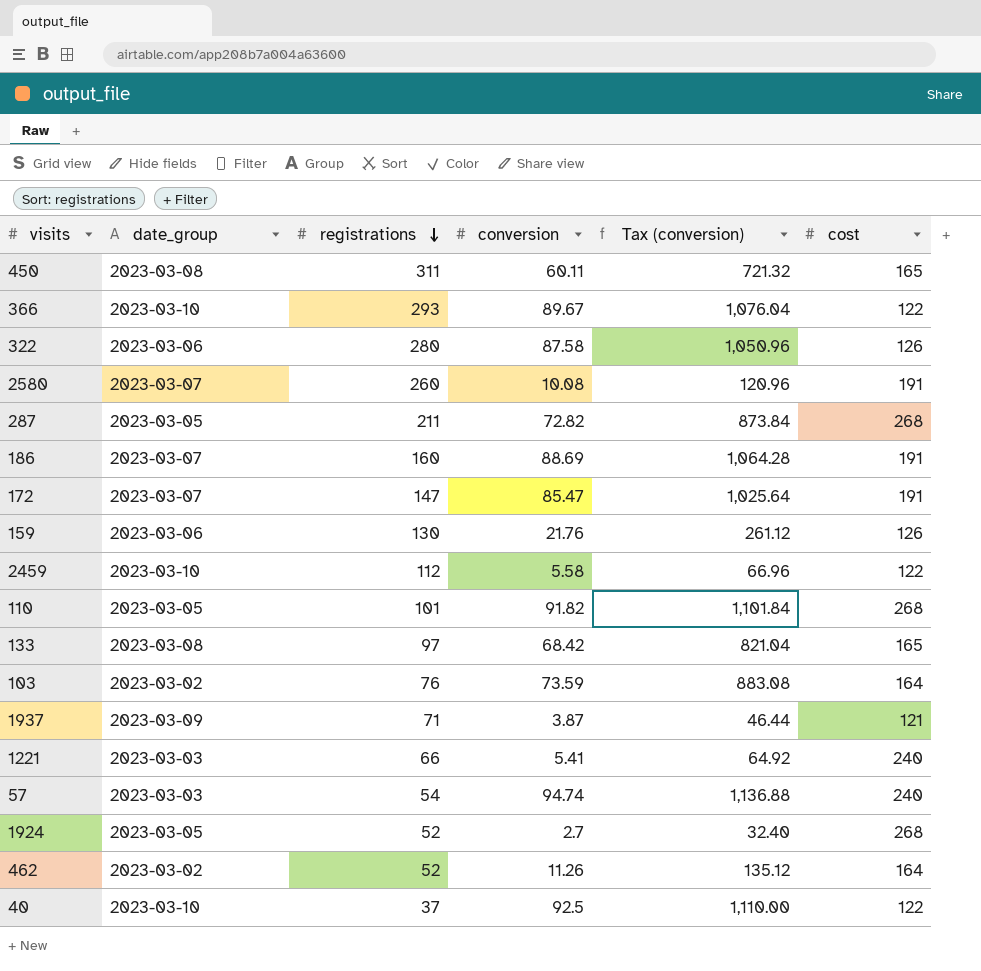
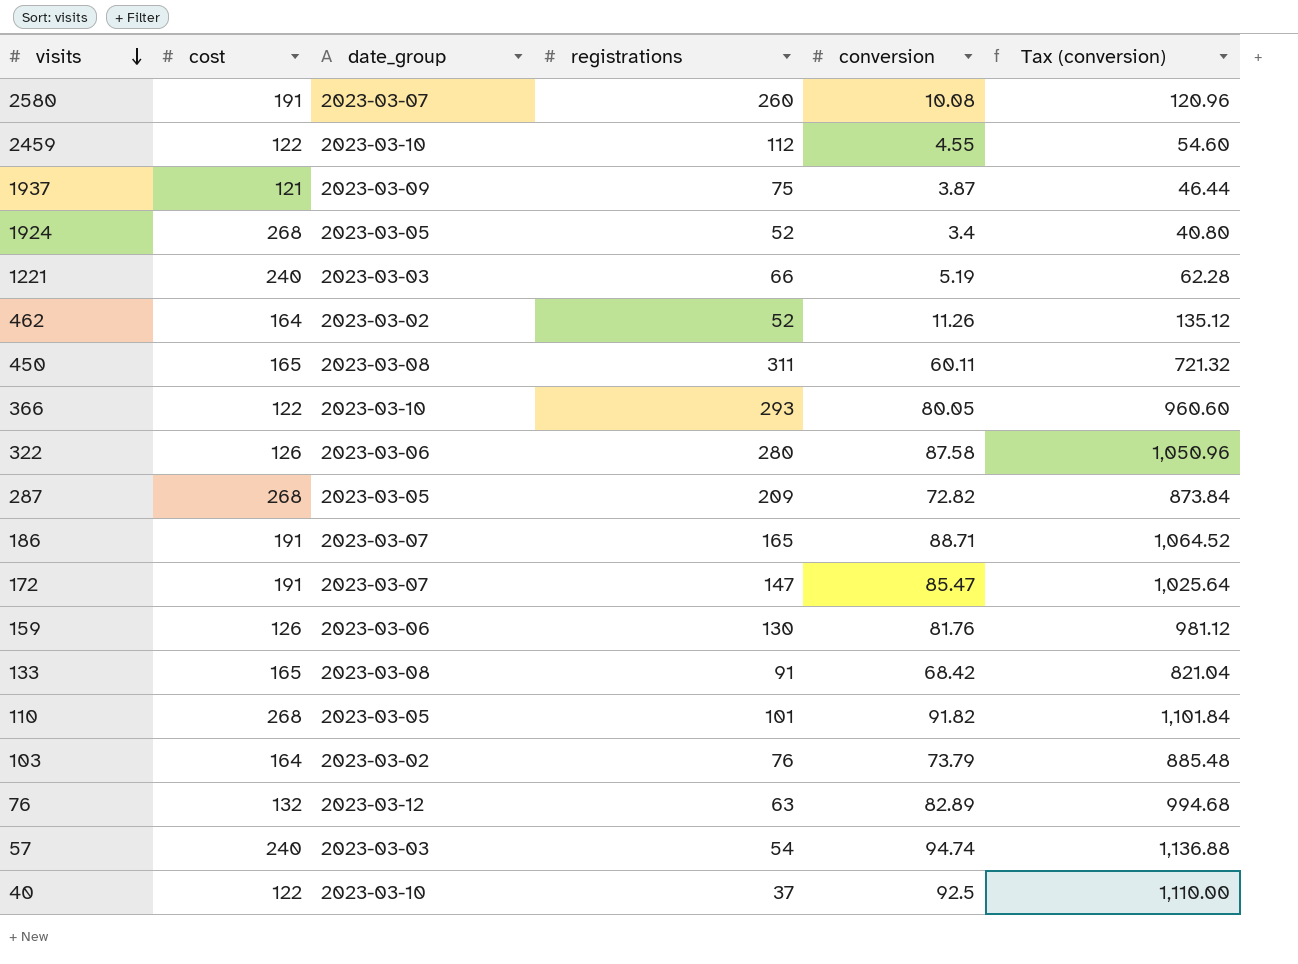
row order: registrations descending -> visits descending
column cost | position: 6 -> 2
2459 | conversion: 5.58 -> 4.55
2459 | Tax (conversion): 66.96 -> 54.60
1937 | registrations: 71 -> 75
1924 | conversion: 2.7 -> 3.4
1924 | Tax (conversion): 32.40 -> 40.80
1221 | conversion: 5.41 -> 5.19
1221 | Tax (conversion): 64.92 -> 62.28
366 | conversion: 89.67 -> 80.05
366 | Tax (conversion): 1,076.04 -> 960.60
287 | registrations: 211 -> 209
186 | registrations: 160 -> 165
186 | conversion: 88.69 -> 88.71
186 | Tax (conversion): 1,064.28 -> 1,064.52
159 | conversion: 21.76 -> 81.76
159 | Tax (conversion): 261.12 -> 981.12
133 | registrations: 97 -> 91
103 | conversion: 73.59 -> 73.79
103 | Tax (conversion): 883.08 -> 885.48
row 76: none -> 132 | 2023-03-12 | 63 | 82.89 | 994.68

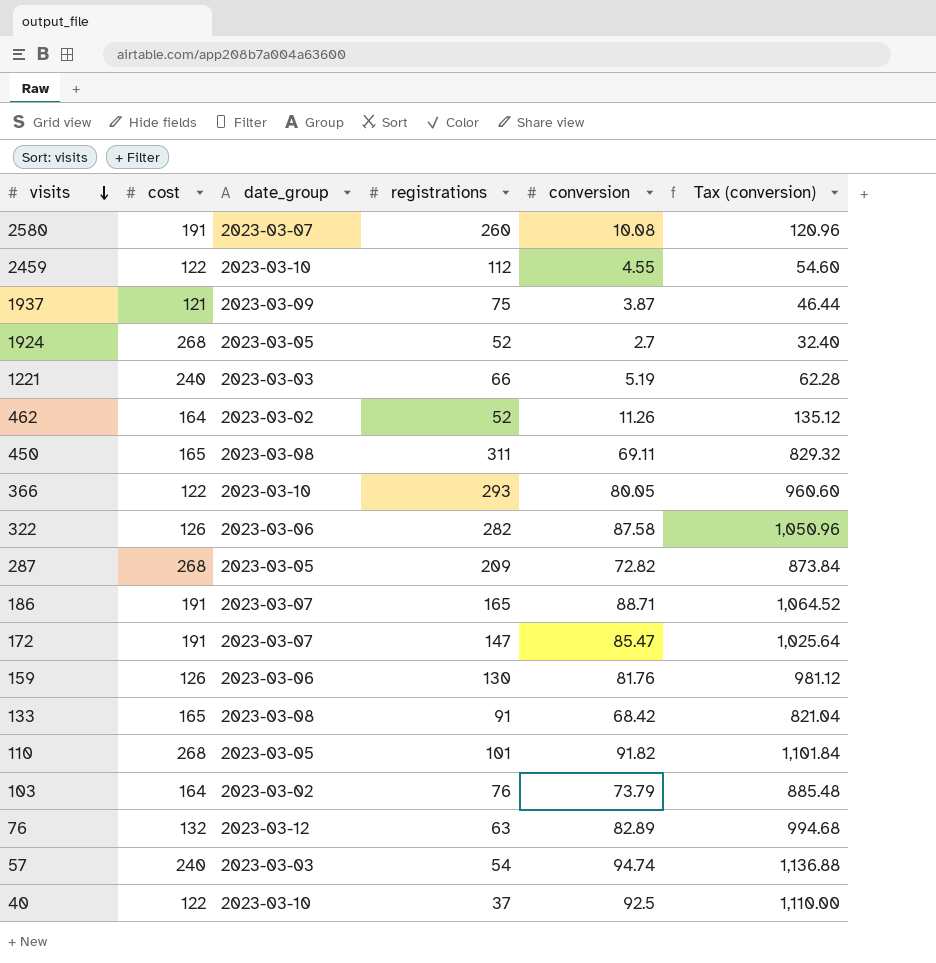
1924 | conversion: 3.4 -> 2.7
1924 | Tax (conversion): 40.80 -> 32.40
450 | conversion: 60.11 -> 69.11
450 | Tax (conversion): 721.32 -> 829.32
322 | registrations: 280 -> 282

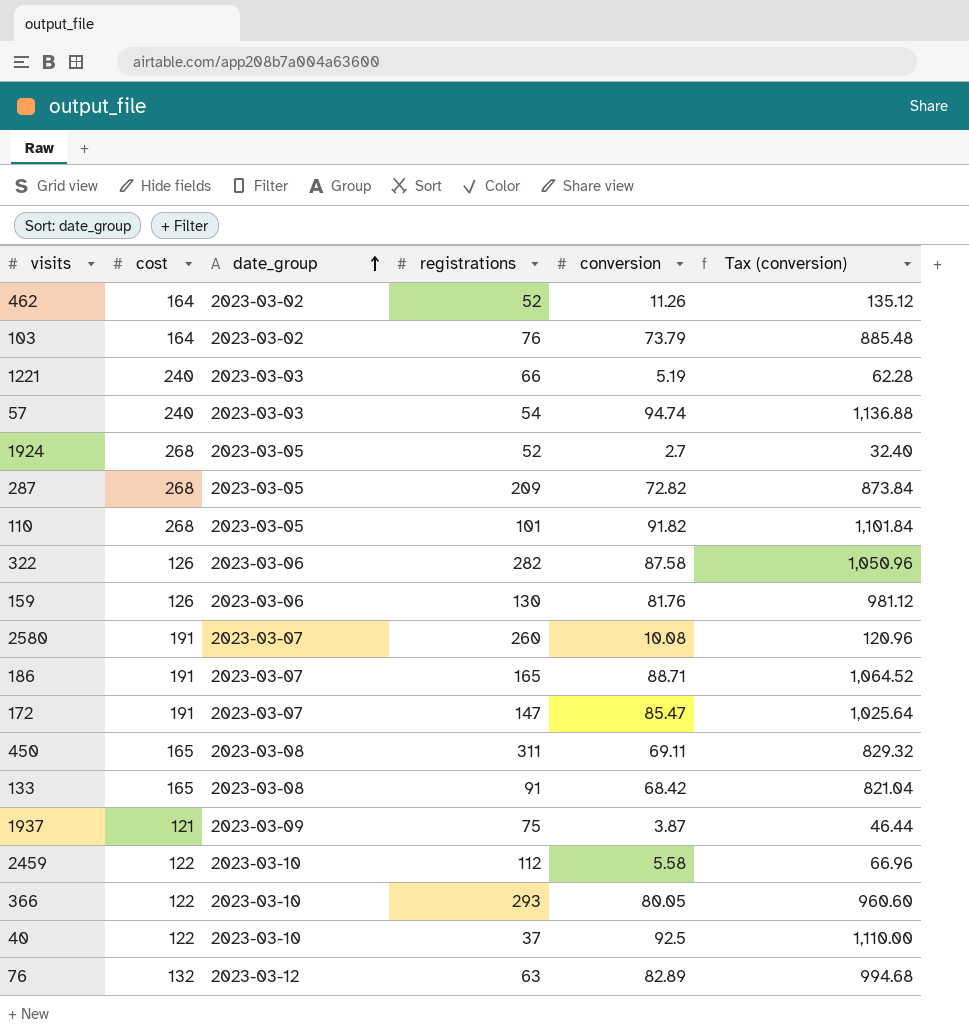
row order: visits descending -> date_group ascending
2459 | conversion: 4.55 -> 5.58
2459 | Tax (conversion): 54.60 -> 66.96

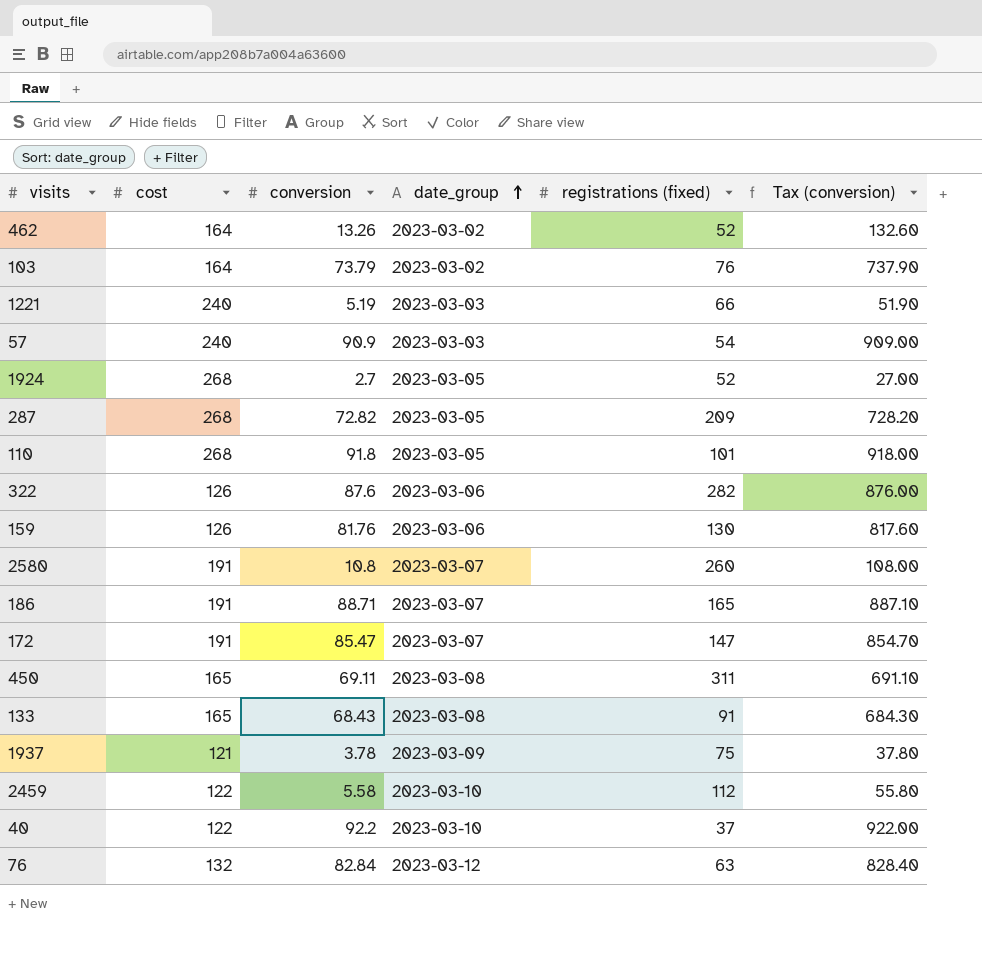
column conversion | position: 5 -> 3
column name: registrations -> registrations (fixed)
column Tax (conversion) | formula: [conversion] * 12 -> [conversion] * 10
row 366: 122 | 2023-03-10 | 293 | 80.05 | 960.60 -> none
462 | conversion: 11.26 -> 13.26
57 | conversion: 94.74 -> 90.9
110 | conversion: 91.82 -> 91.8
322 | conversion: 87.58 -> 87.6
2580 | conversion: 10.08 -> 10.8
133 | conversion: 68.42 -> 68.43
1937 | conversion: 3.87 -> 3.78
40 | conversion: 92.5 -> 92.2
76 | conversion: 82.89 -> 82.84

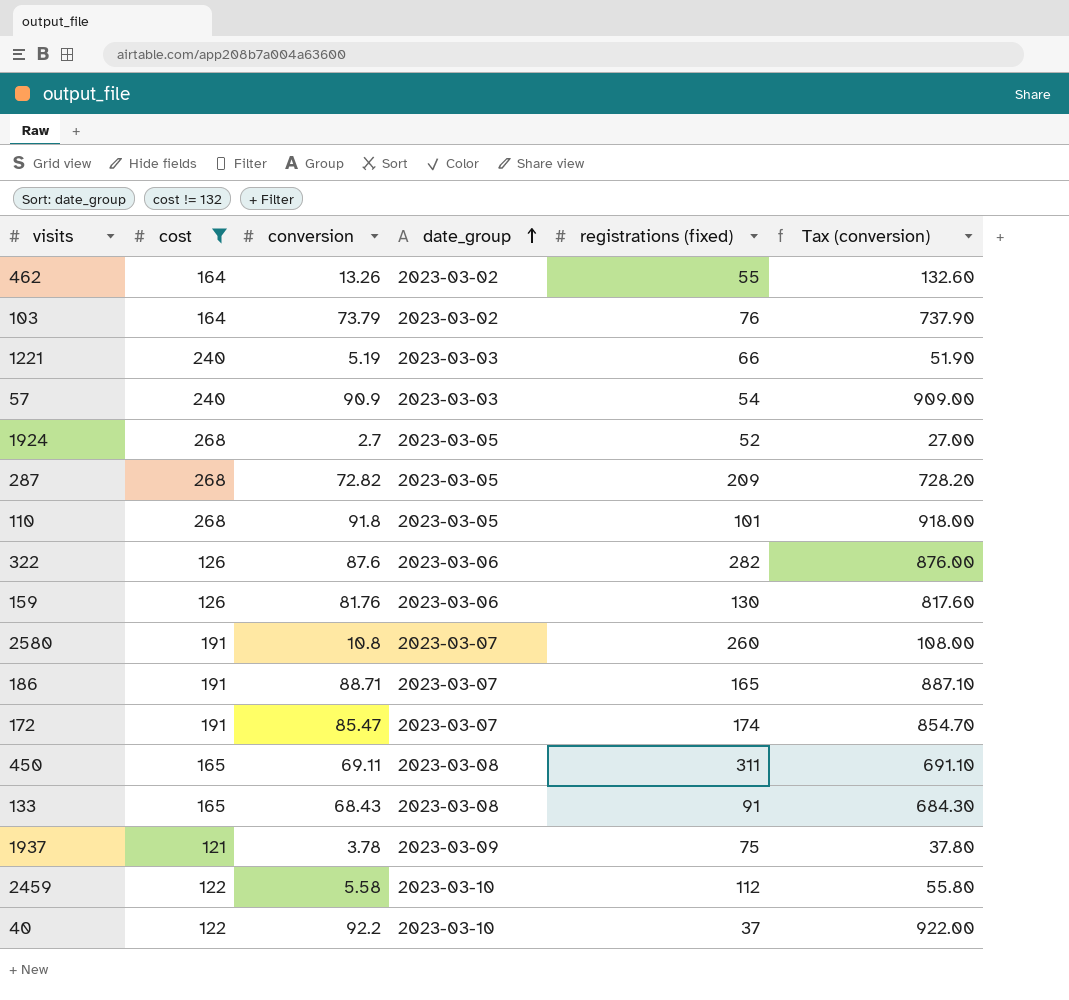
filter: none -> cost != 132
462 | registrations (fixed): 52 -> 55
172 | registrations (fixed): 147 -> 174

